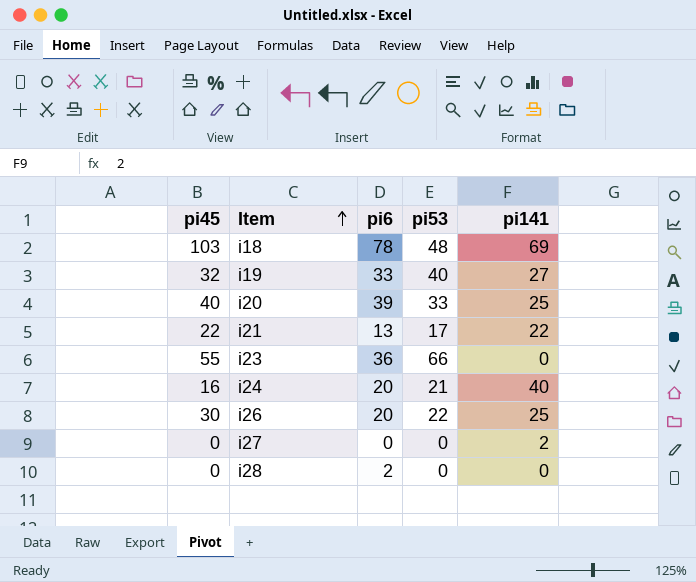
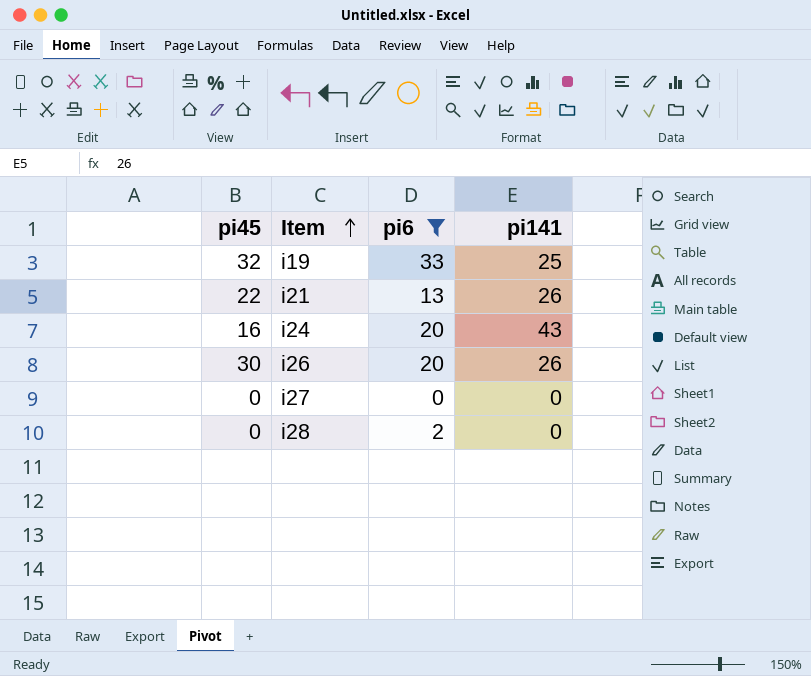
filter: none -> pi6 <= 33
column pi53 | position: 4 -> none
i19 | pi141: 27 -> 25
i21 | pi141: 22 -> 26
i24 | pi141: 40 -> 43
i26 | pi141: 25 -> 26
i27 | pi141: 2 -> 0

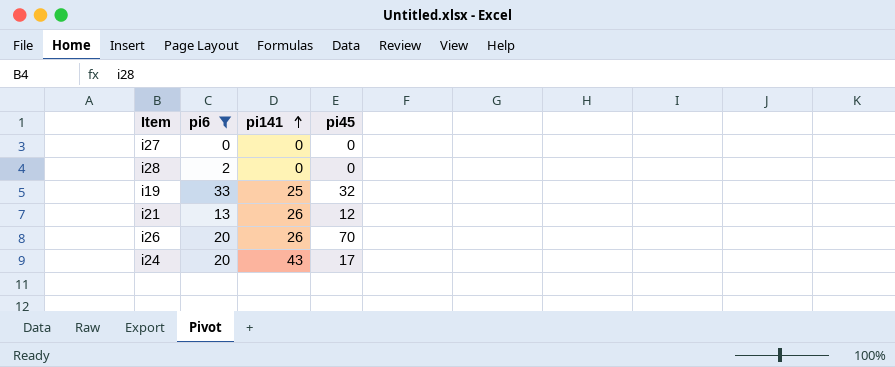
row order: Item ascending -> pi141 ascending
column pi45 | position: 1 -> 4
i21 | pi45: 22 -> 12
i26 | pi45: 30 -> 70
i24 | pi45: 16 -> 17

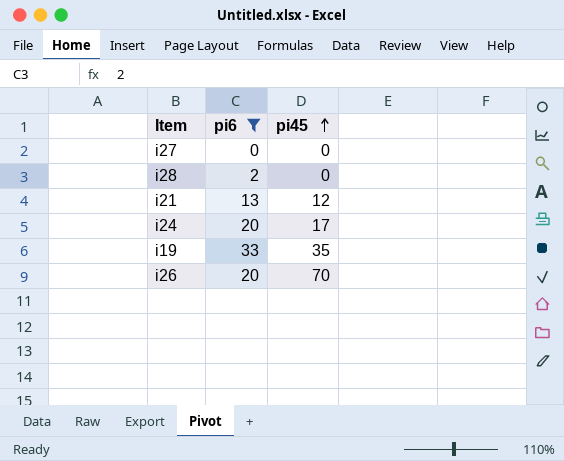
row order: pi141 ascending -> pi45 ascending
column pi141 | position: 3 -> none
i19 | pi45: 32 -> 35

